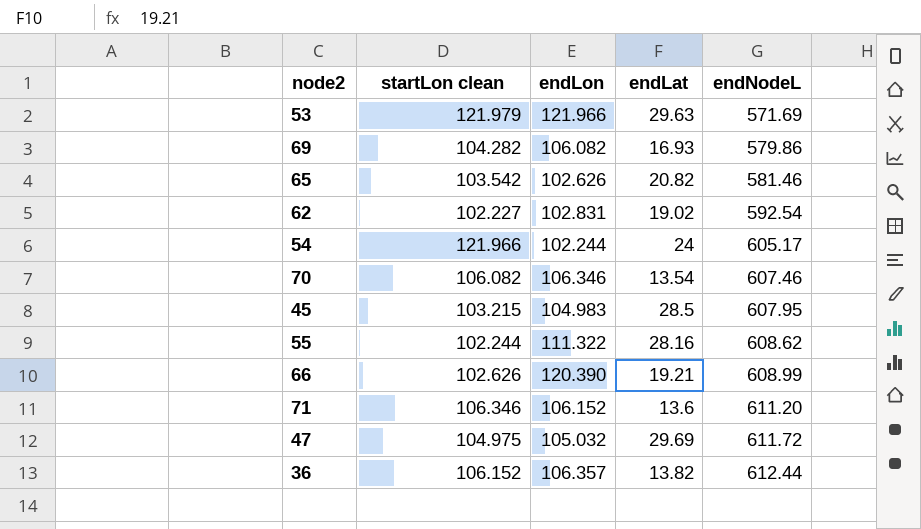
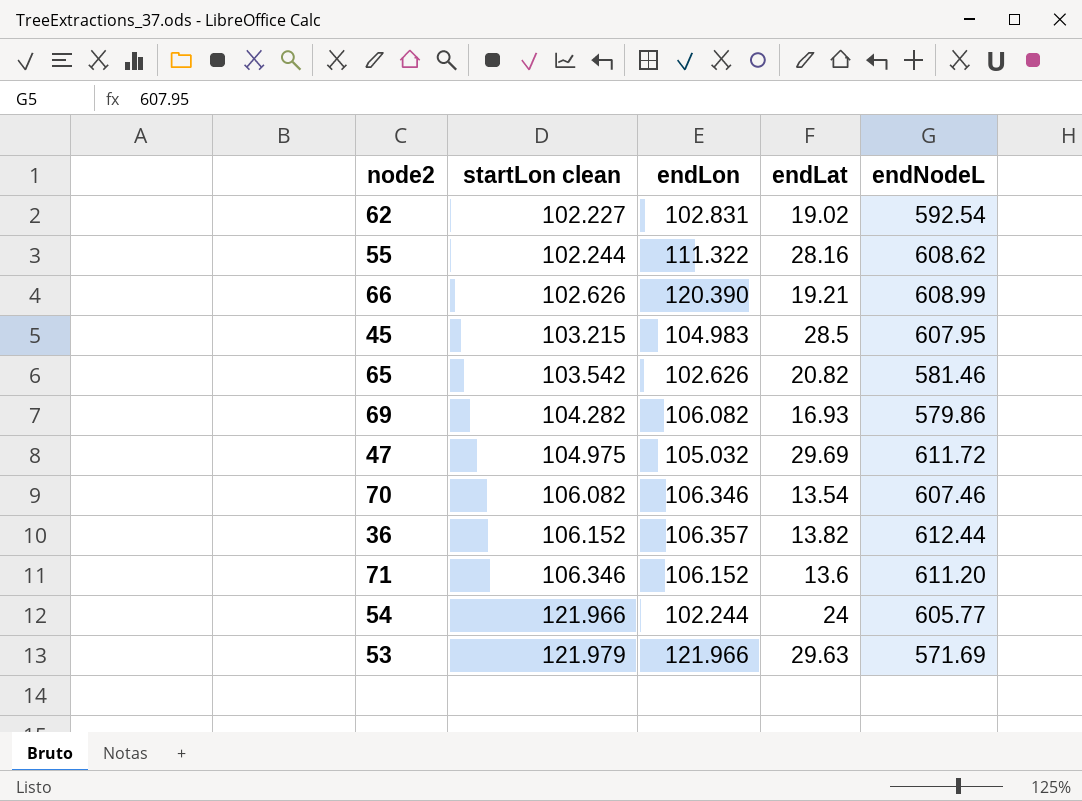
row order: endNodeL ascending -> startLon clean ascending
54 | endNodeL: 605.17 -> 605.77

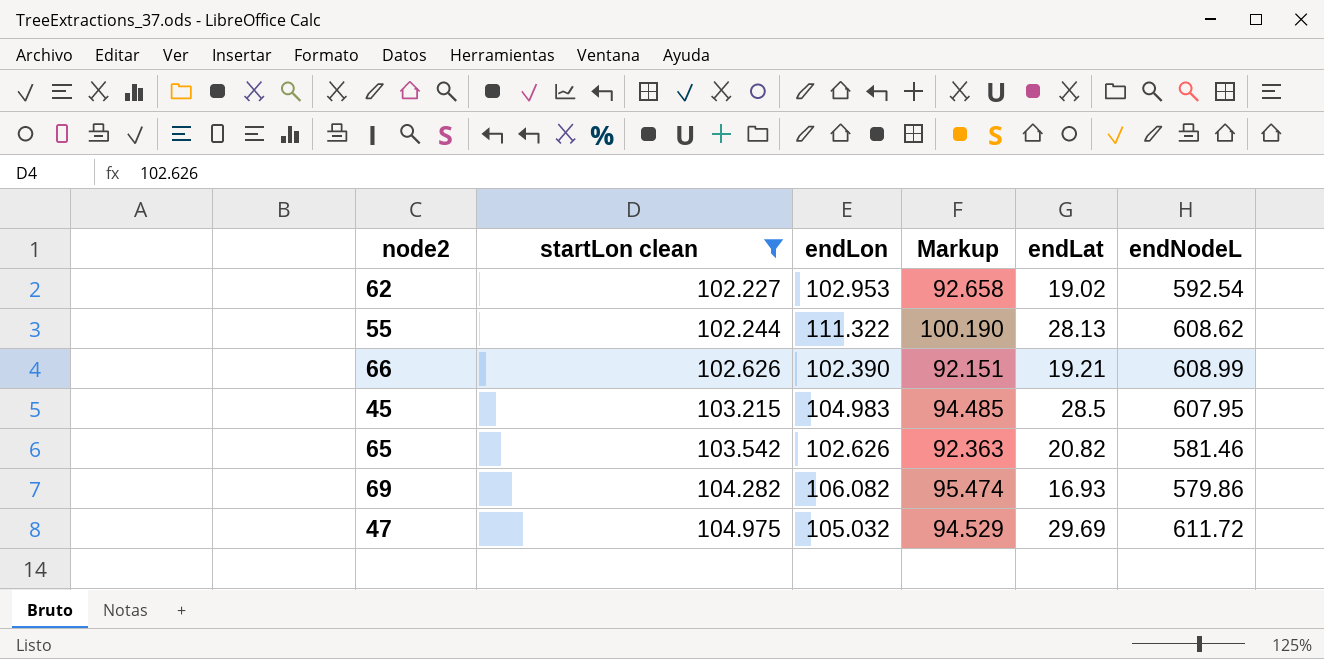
filter: none -> startLon clean <= 104.975
column Markup | formula: none -> [endLon] * 0.9
62 | endLon: 102.831 -> 102.953
55 | endLat: 28.16 -> 28.13
66 | endLon: 120.390 -> 102.390

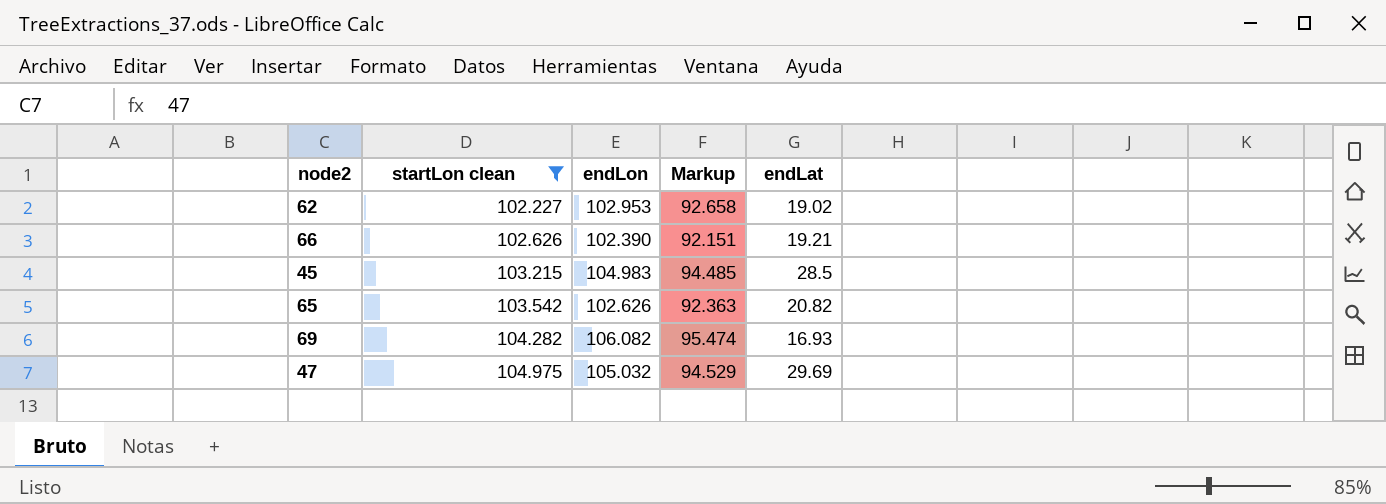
column endNodeL | position: 6 -> none
row 55: 102.244 | 111.322 | 100.190 | 28.13 | 608.62 -> none

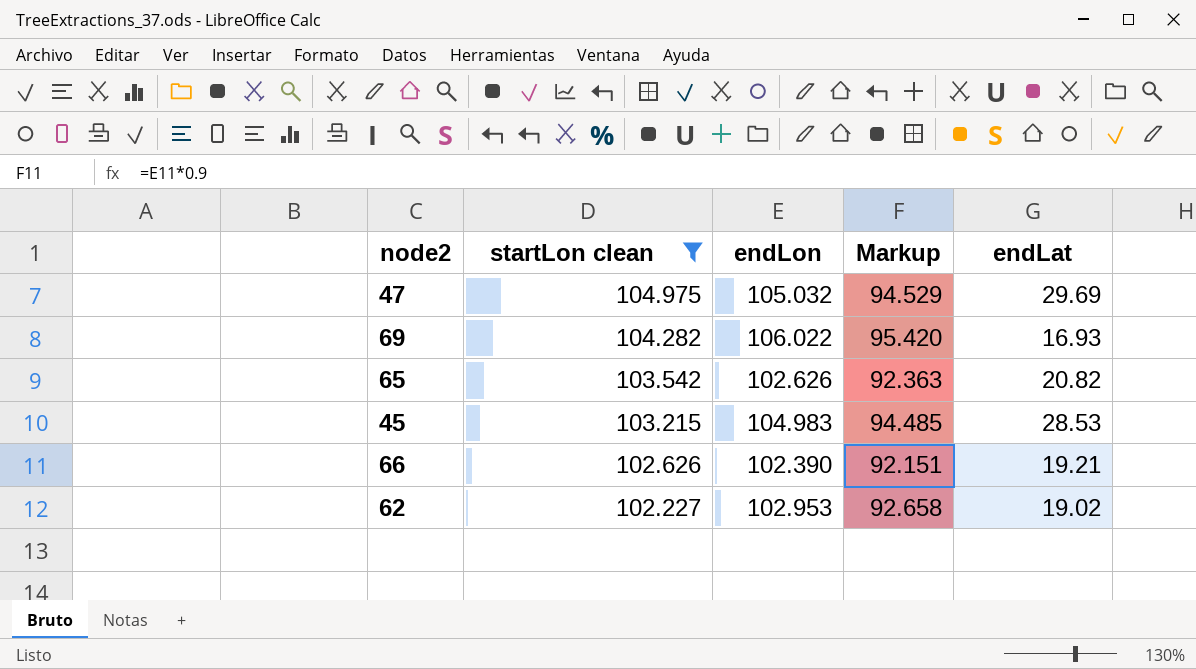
row order: startLon clean ascending -> startLon clean descending
69 | endLon: 106.082 -> 106.022
69 | Markup: 95.474 -> 95.420
45 | endLat: 28.5 -> 28.53

